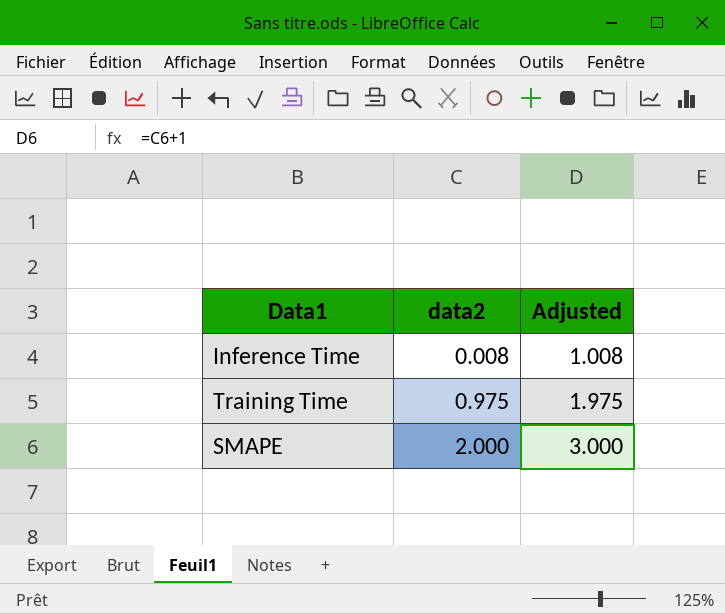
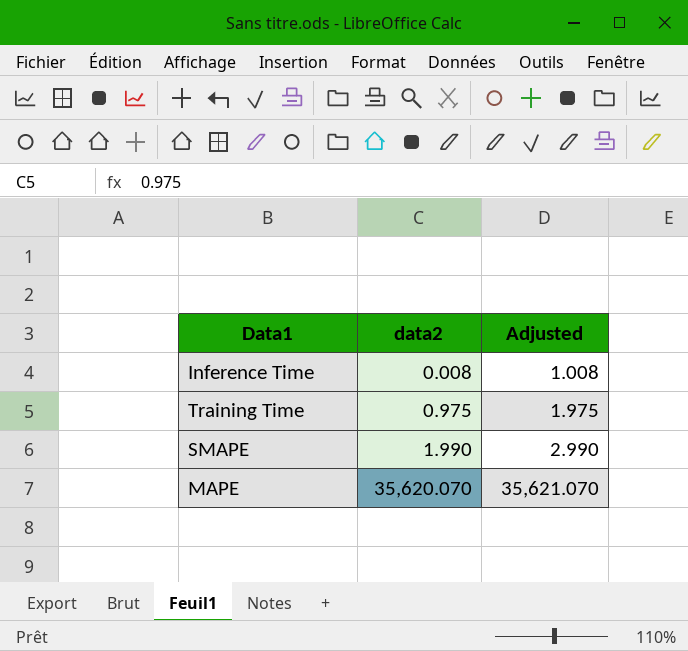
SMAPE | data2: 2.000 -> 1.990
SMAPE | Adjusted: 3.000 -> 2.990
row MAPE: none -> 35,620.070 | 35,621.070

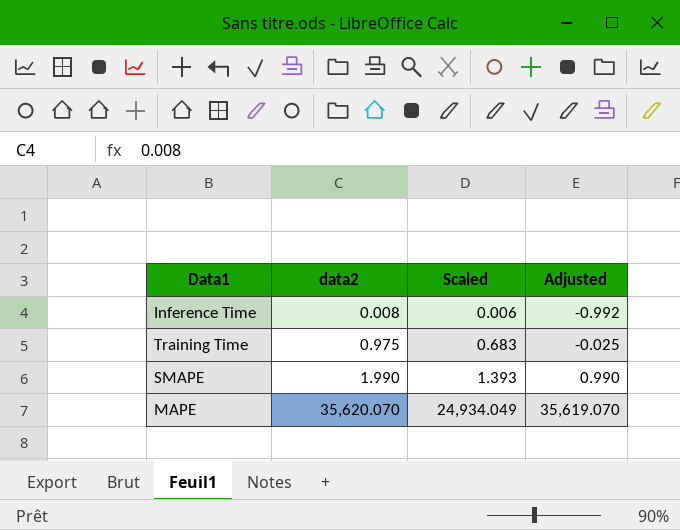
column Scaled | formula: none -> [data2] * 0.7
column Adjusted | formula: [data2] + 1 -> [data2] - 1

